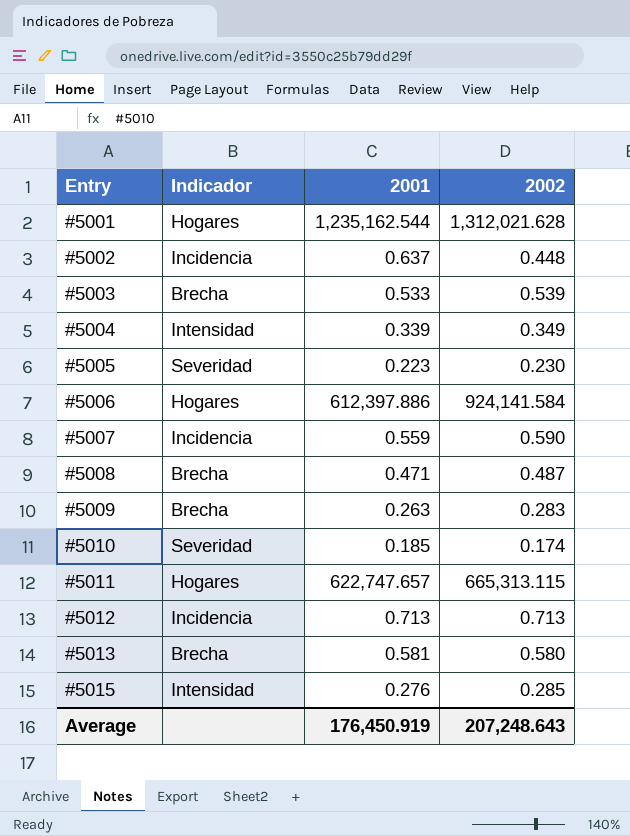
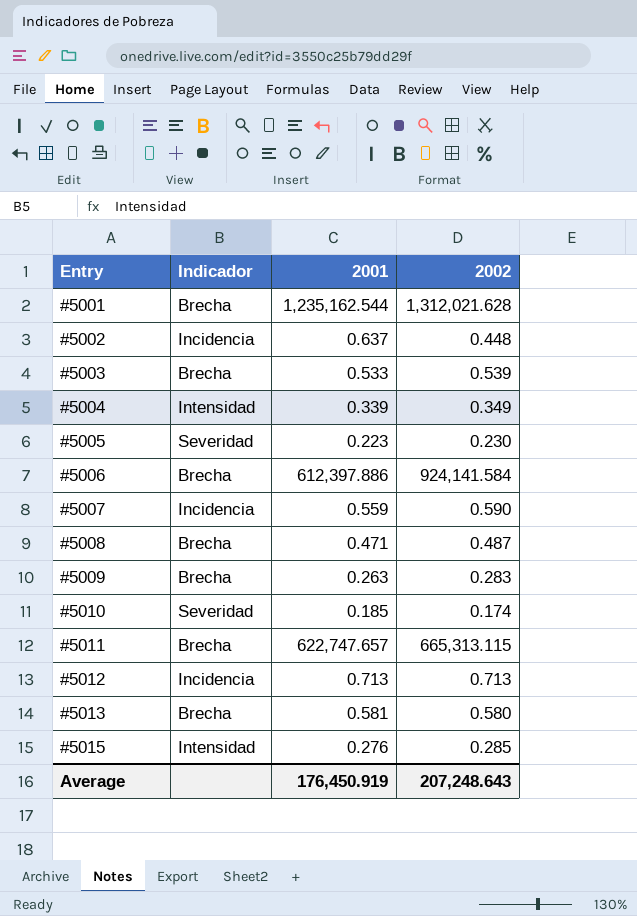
#5001 | Indicador: Hogares -> Brecha
#5006 | Indicador: Hogares -> Brecha
#5011 | Indicador: Hogares -> Brecha

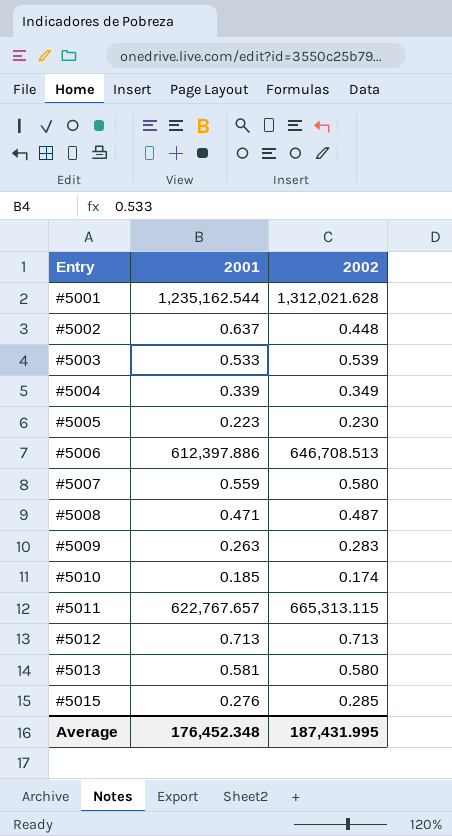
column Indicador | position: 2 -> none
#5006 | 2002: 924,141.584 -> 646,708.513
#5007 | 2002: 0.590 -> 0.580
#5011 | 2001: 622,747.657 -> 622,767.657
Average | 2001: 176,450.919 -> 176,452.348
Average | 2002: 207,248.643 -> 187,431.995

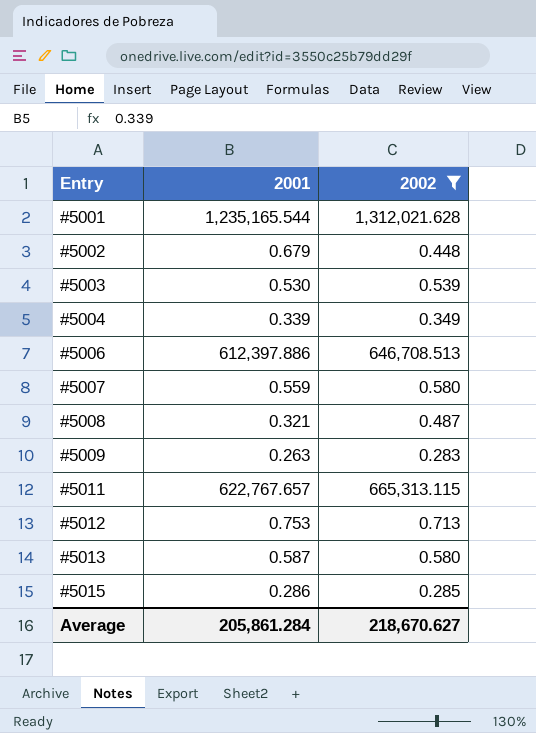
filter: none -> 2002 >= 0.283
#5001 | 2001: 1,235,162.544 -> 1,235,165.544
#5002 | 2001: 0.637 -> 0.679
#5003 | 2001: 0.533 -> 0.530
#5008 | 2001: 0.471 -> 0.321
#5012 | 2001: 0.713 -> 0.753
#5013 | 2001: 0.581 -> 0.587
#5015 | 2001: 0.276 -> 0.286
Average | 2001: 176,452.348 -> 205,861.284
Average | 2002: 187,431.995 -> 218,670.627

